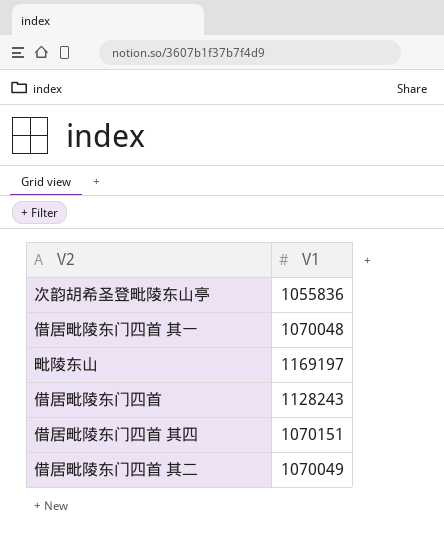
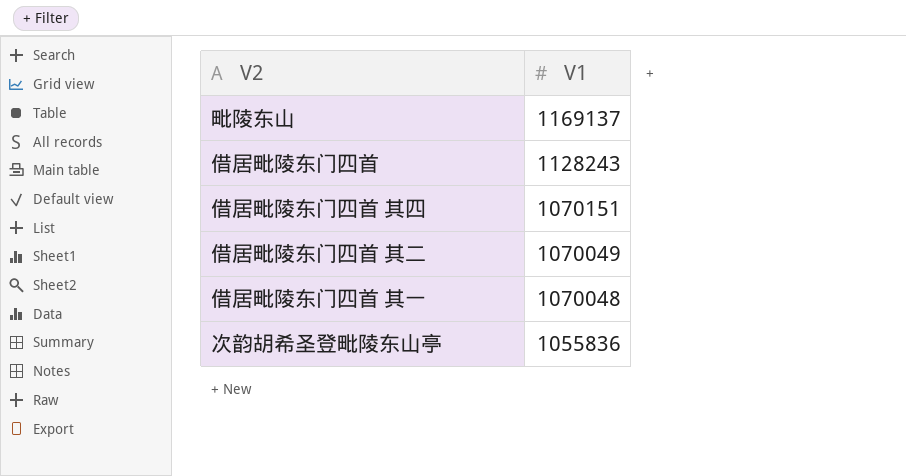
row order: none -> V1 descending
毗陵东山 | V1: 1169197 -> 1169137

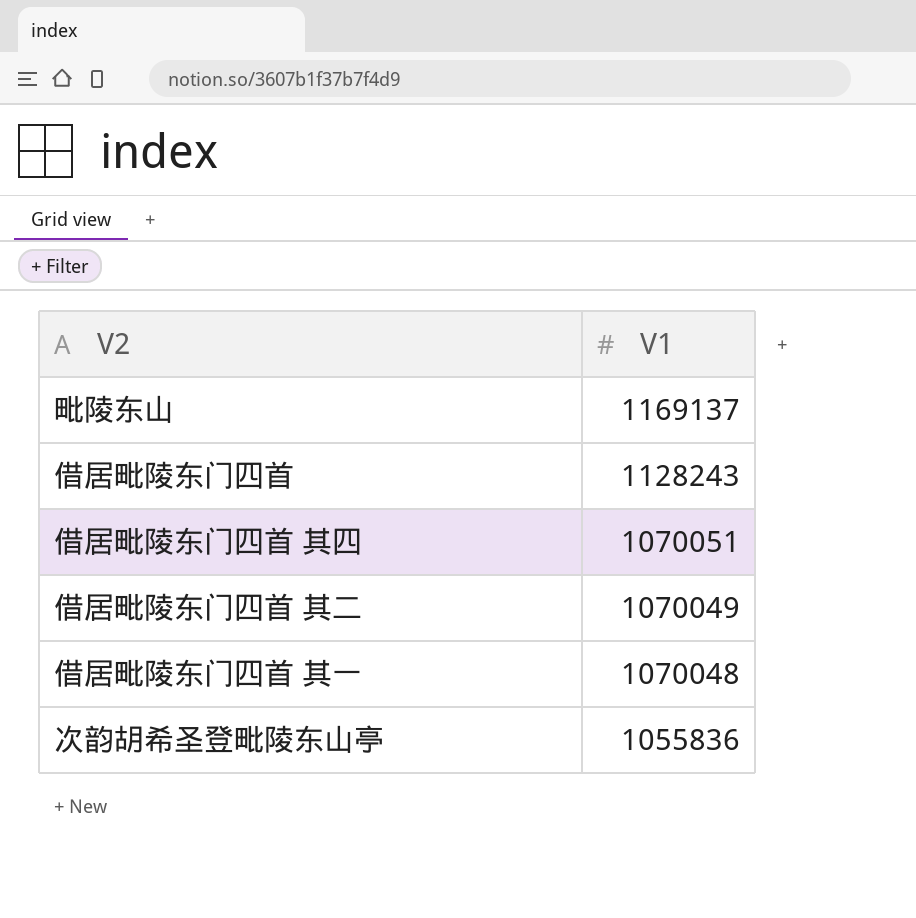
借居毗陵东门四首 其四 | V1: 1070151 -> 1070051

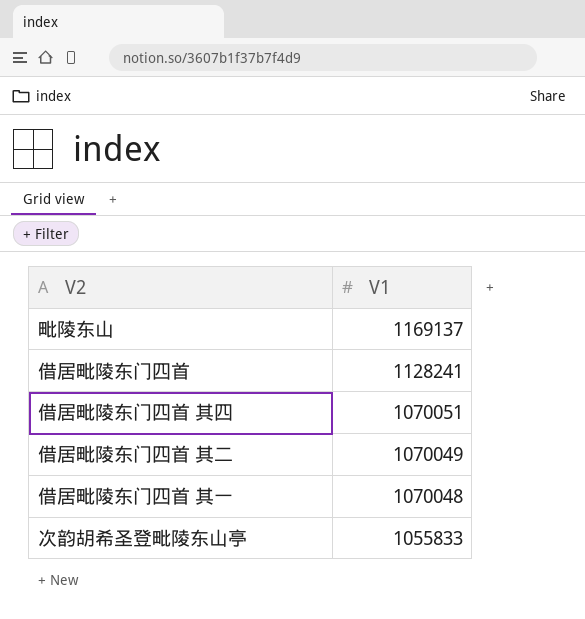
借居毗陵东门四首 | V1: 1128243 -> 1128241
次韵胡希圣登毗陵东山亭 | V1: 1055836 -> 1055833

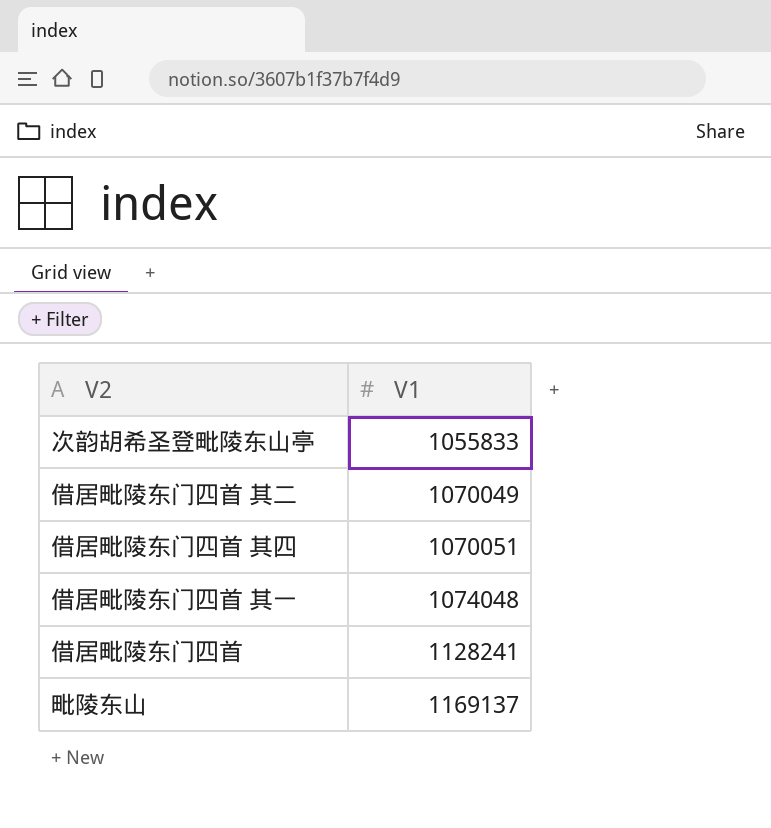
row order: V1 descending -> V1 ascending
借居毗陵东门四首 其一 | V1: 1070048 -> 1074048

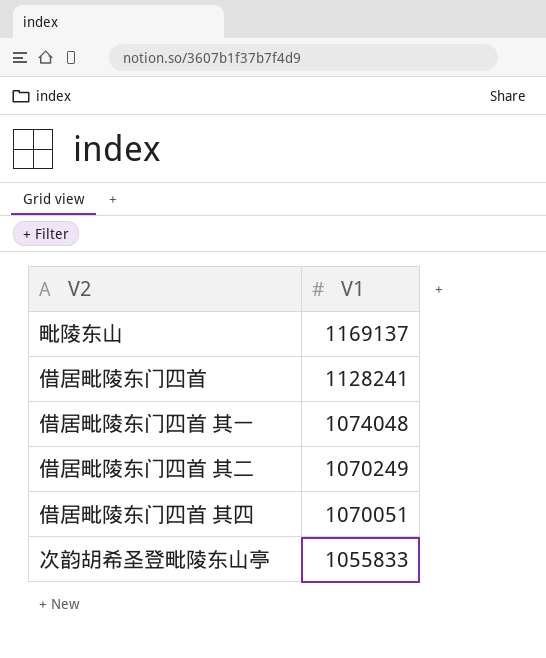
row order: V1 ascending -> V1 descending
借居毗陵东门四首 其二 | V1: 1070049 -> 1070249

